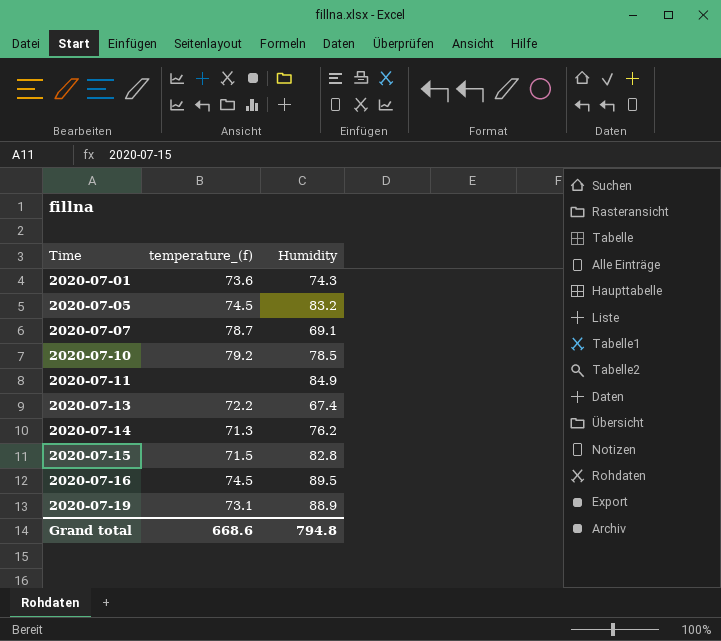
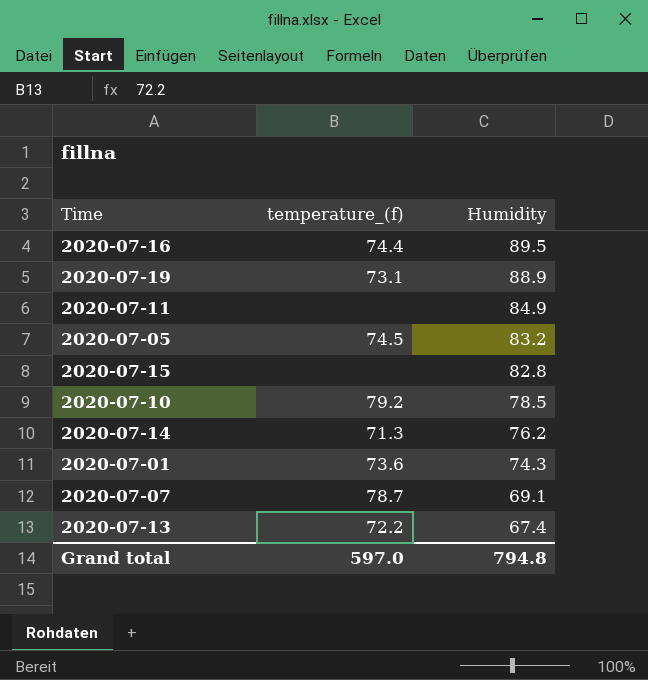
row order: Time ascending -> Humidity descending
2020-07-16 | temperature_(f): 74.5 -> 74.4
2020-07-15 | temperature_(f): 71.5 -> none
Grand total | temperature_(f): 668.6 -> 597.0

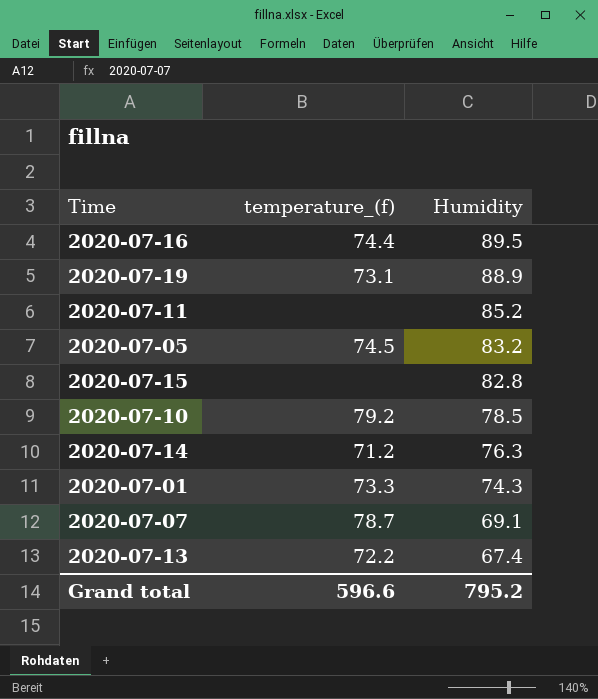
2020-07-11 | Humidity: 84.9 -> 85.2
2020-07-14 | temperature_(f): 71.3 -> 71.2
2020-07-14 | Humidity: 76.2 -> 76.3
2020-07-01 | temperature_(f): 73.6 -> 73.3
Grand total | temperature_(f): 597.0 -> 596.6
Grand total | Humidity: 794.8 -> 795.2

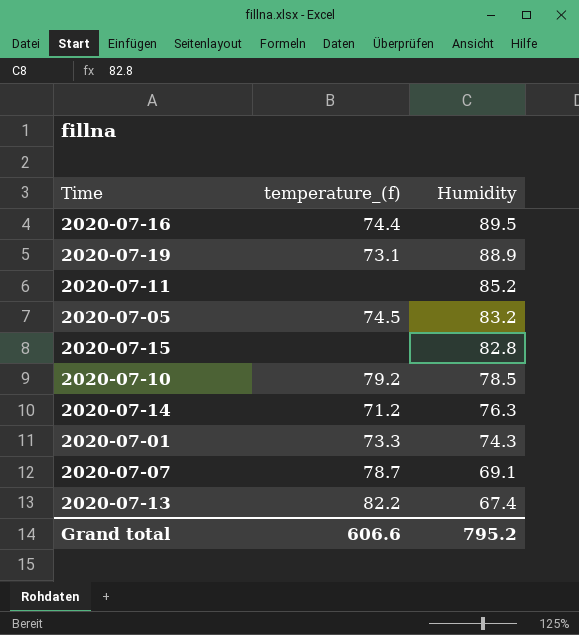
2020-07-13 | temperature_(f): 72.2 -> 82.2
Grand total | temperature_(f): 596.6 -> 606.6

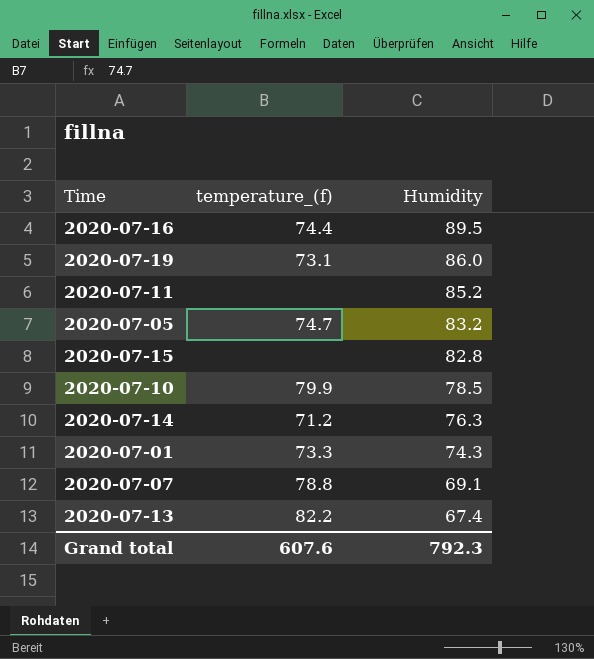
2020-07-19 | Humidity: 88.9 -> 86.0
2020-07-05 | temperature_(f): 74.5 -> 74.7
2020-07-10 | temperature_(f): 79.2 -> 79.9
2020-07-07 | temperature_(f): 78.7 -> 78.8
Grand total | temperature_(f): 606.6 -> 607.6
Grand total | Humidity: 795.2 -> 792.3

